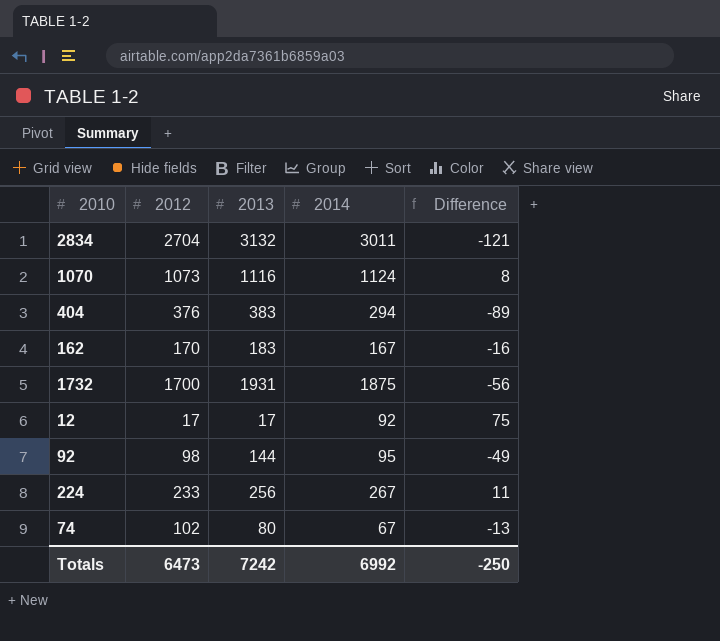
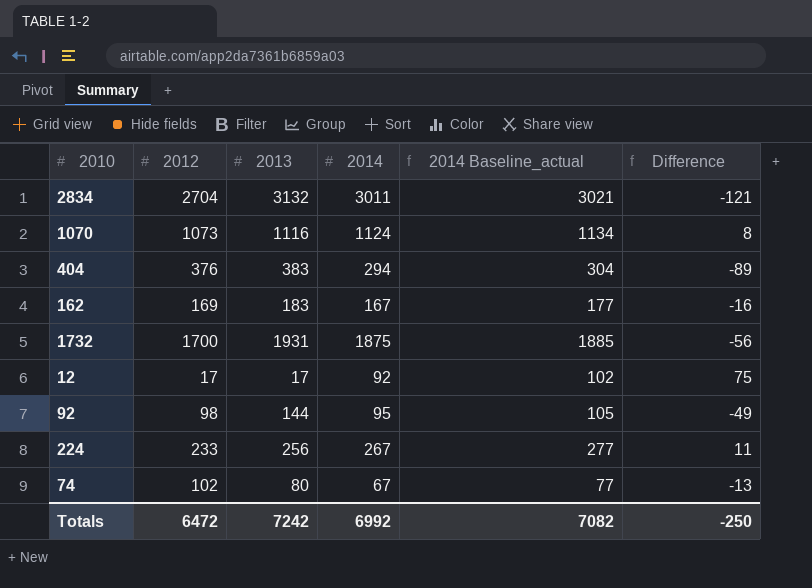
column 2014 Baseline_actual | formula: none -> [2014] + 10
162 | 2012: 170 -> 169
Totals | 2012: 6473 -> 6472

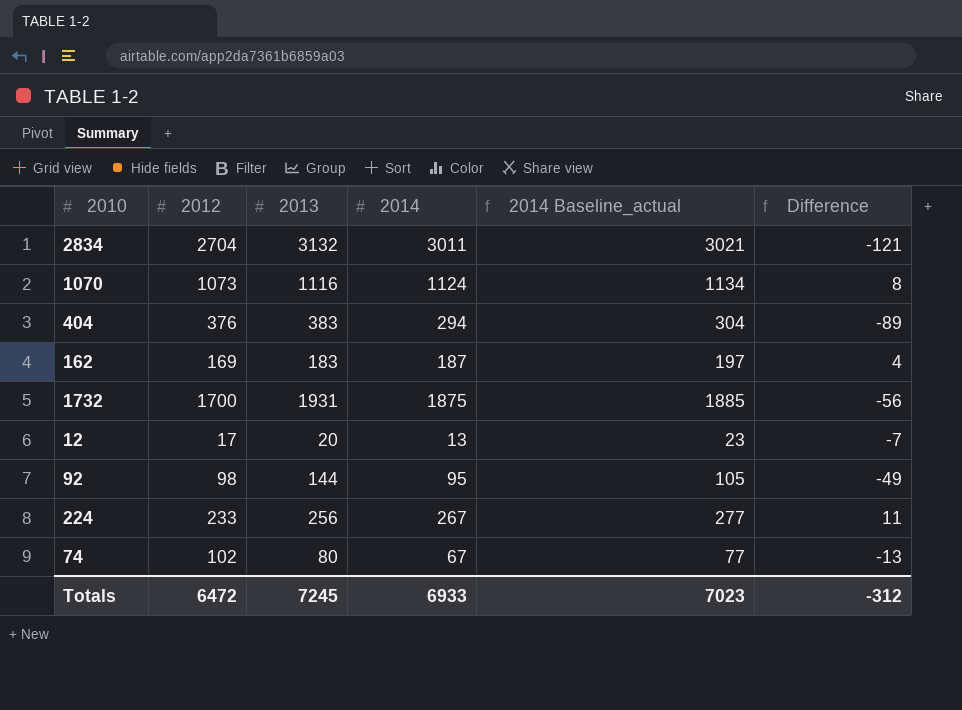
162 | 2014: 167 -> 187
162 | 2014 Baseline_actual: 177 -> 197
162 | Difference: -16 -> 4
12 | 2013: 17 -> 20
12 | 2014: 92 -> 13
12 | 2014 Baseline_actual: 102 -> 23
12 | Difference: 75 -> -7
Totals | 2013: 7242 -> 7245
Totals | 2014: 6992 -> 6933
Totals | 2014 Baseline_actual: 7082 -> 7023
Totals | Difference: -250 -> -312

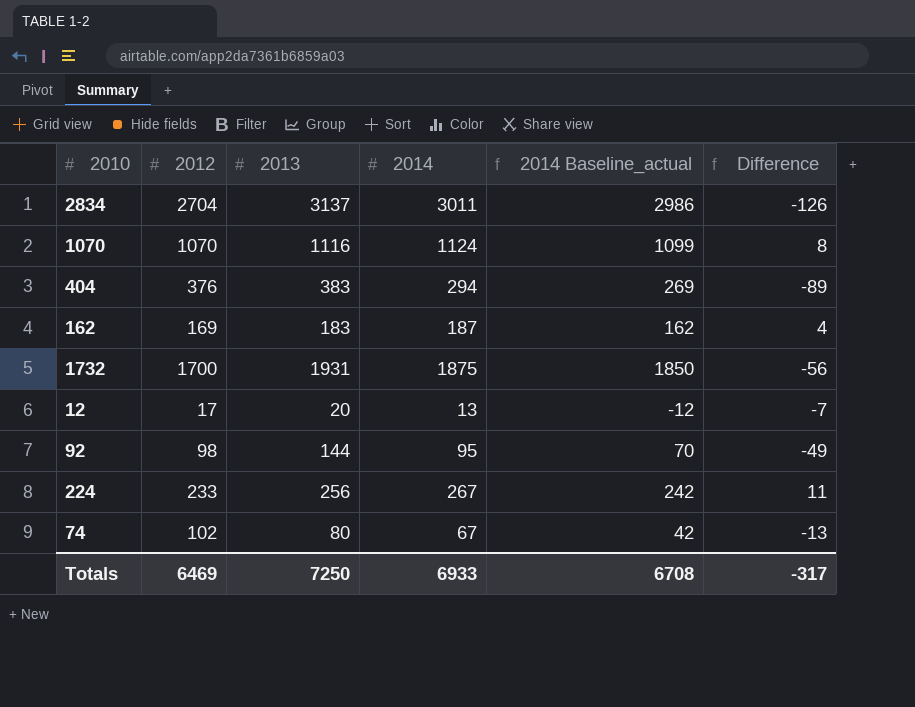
column 2014 Baseline_actual | formula: [2014] + 10 -> [2014] - 25
2834 | 2013: 3132 -> 3137
2834 | Difference: -121 -> -126
1070 | 2012: 1073 -> 1070
Totals | 2012: 6472 -> 6469
Totals | 2013: 7245 -> 7250
Totals | 2014 Baseline_actual: 7023 -> 6708
Totals | Difference: -312 -> -317

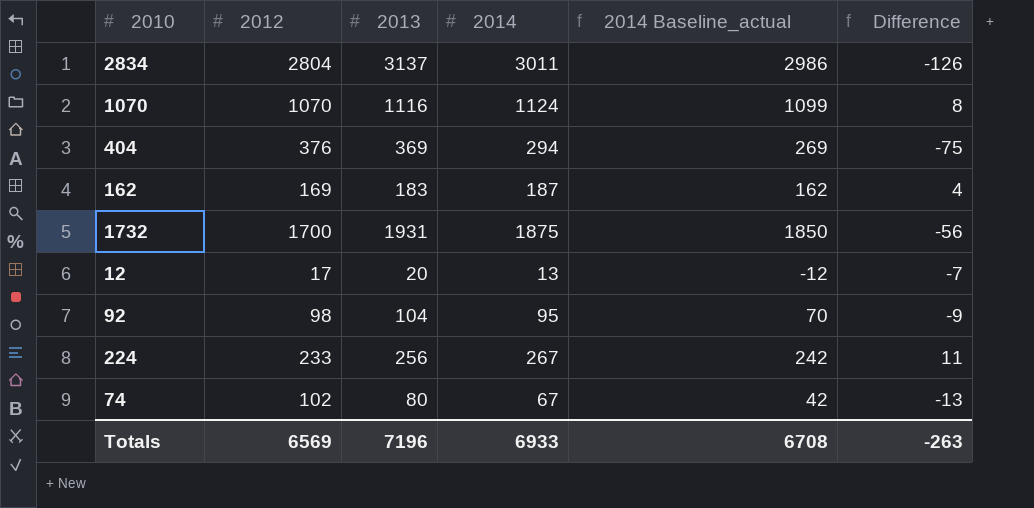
2834 | 2012: 2704 -> 2804
404 | 2013: 383 -> 369
404 | Difference: -89 -> -75
92 | 2013: 144 -> 104
92 | Difference: -49 -> -9
Totals | 2012: 6469 -> 6569
Totals | 2013: 7250 -> 7196
Totals | Difference: -317 -> -263

